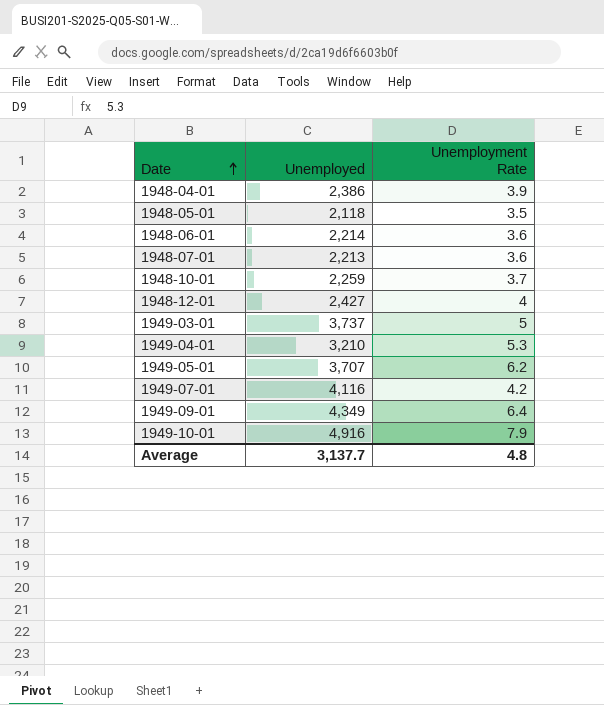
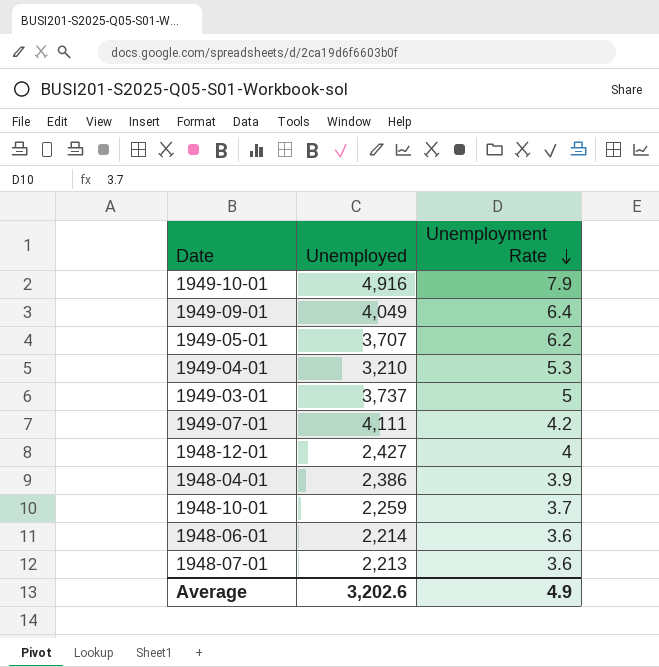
row order: Date ascending -> Unemployment Rate descending
row 1948-05-01: 2,118 | 3.5 -> none
1949-09-01 | Unemployed: 4,349 -> 4,049
1949-07-01 | Unemployed: 4,116 -> 4,111
Average | Unemployed: 3,137.7 -> 3,202.6
Average | Unemployment Rate: 4.8 -> 4.9

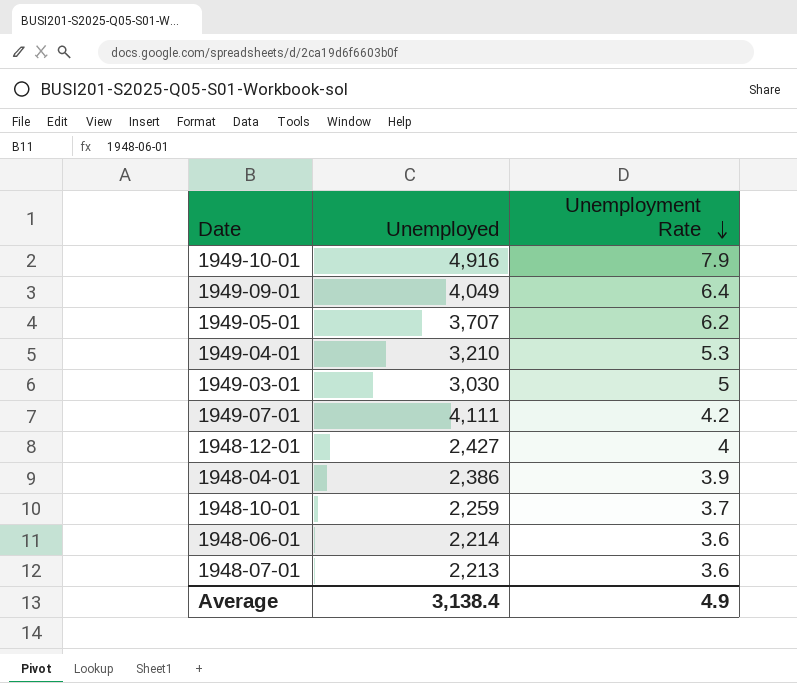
1949-03-01 | Unemployed: 3,737 -> 3,030
Average | Unemployed: 3,202.6 -> 3,138.4

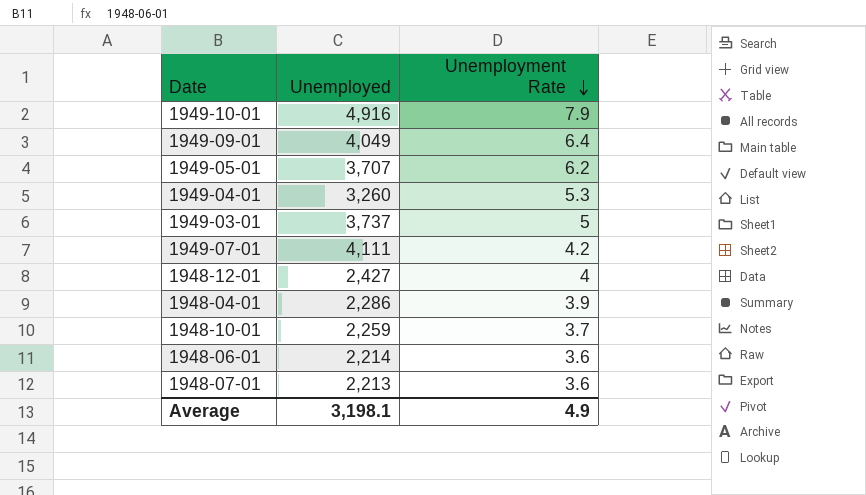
1949-04-01 | Unemployed: 3,210 -> 3,260
1949-03-01 | Unemployed: 3,030 -> 3,737
1948-04-01 | Unemployed: 2,386 -> 2,286
Average | Unemployed: 3,138.4 -> 3,198.1

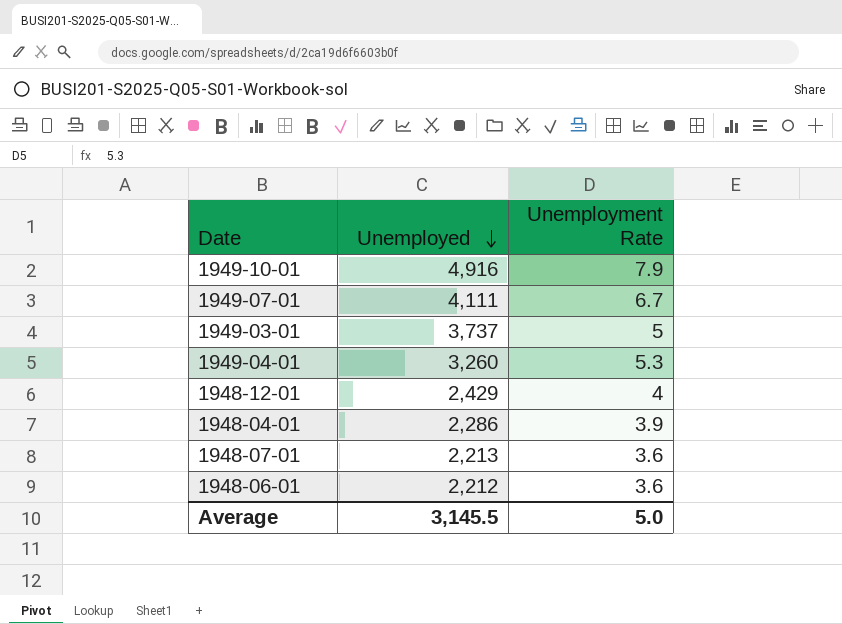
row order: Unemployment Rate descending -> Unemployed descending
row 1949-09-01: 4,049 | 6.4 -> none
row 1949-05-01: 3,707 | 6.2 -> none
row 1948-10-01: 2,259 | 3.7 -> none
1949-07-01 | Unemployment Rate: 4.2 -> 6.7
1948-12-01 | Unemployed: 2,427 -> 2,429
1948-06-01 | Unemployed: 2,214 -> 2,212
Average | Unemployed: 3,198.1 -> 3,145.5
Average | Unemployment Rate: 4.9 -> 5.0

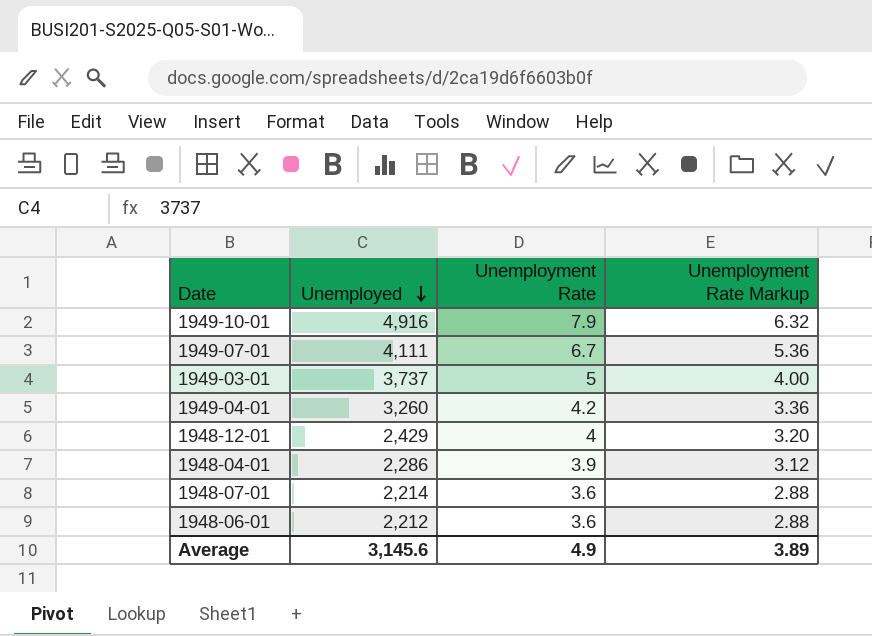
column Unemployment Rate Markup | formula: none -> [Unemployment Rate] * 0.8
1949-04-01 | Unemployment Rate: 5.3 -> 4.2
1948-07-01 | Unemployed: 2,213 -> 2,214
Average | Unemployed: 3,145.5 -> 3,145.6
Average | Unemployment Rate: 5.0 -> 4.9

